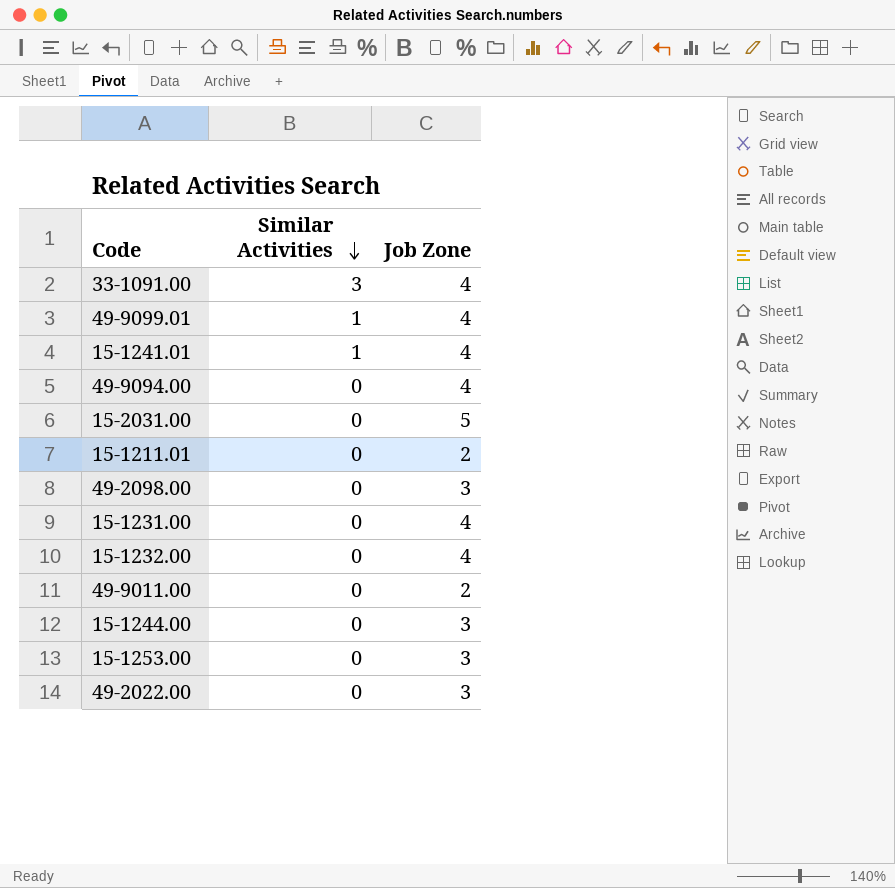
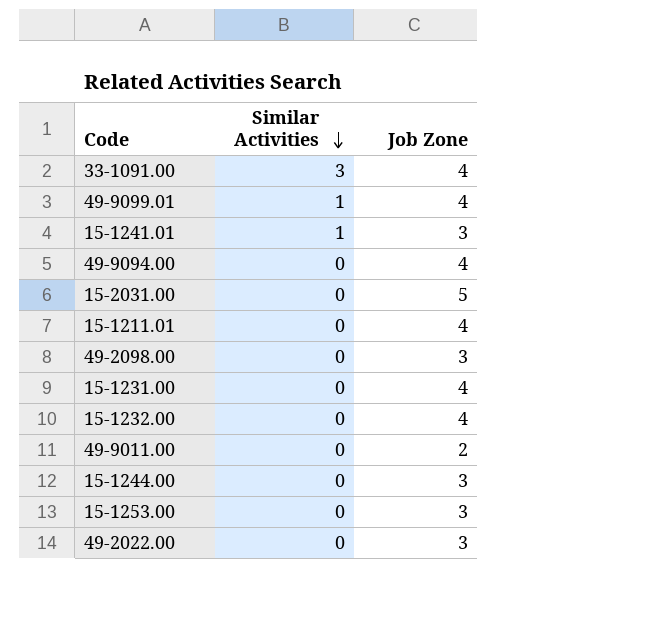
15-1241.01 | Job Zone: 4 -> 3
15-1211.01 | Job Zone: 2 -> 4

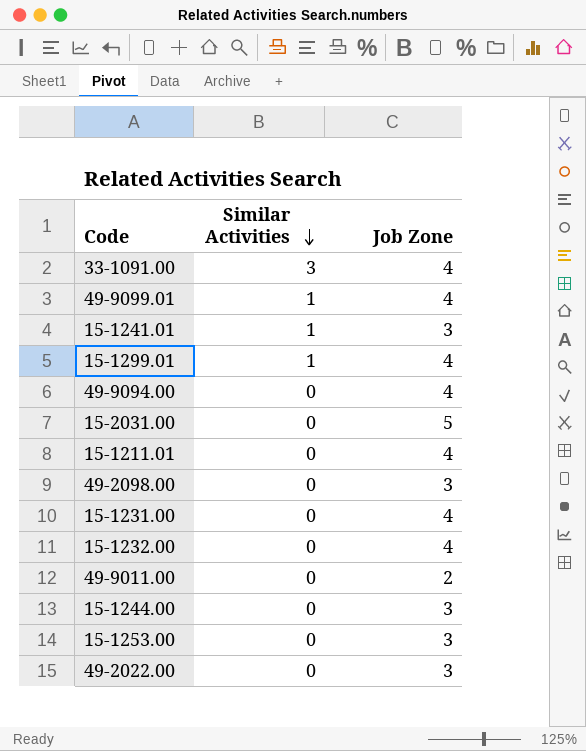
row 15-1299.01: none -> 1 | 4

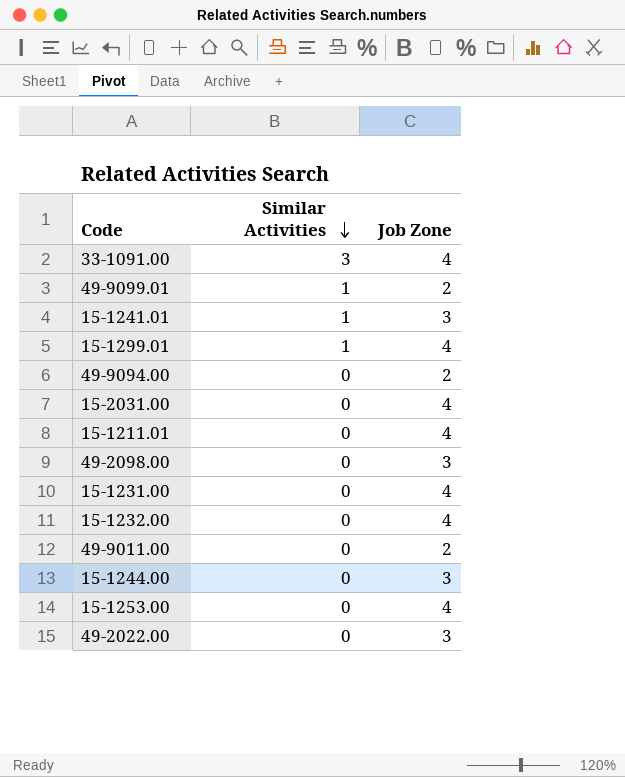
49-9099.01 | Job Zone: 4 -> 2
49-9094.00 | Job Zone: 4 -> 2
15-2031.00 | Job Zone: 5 -> 4
15-1253.00 | Job Zone: 3 -> 4

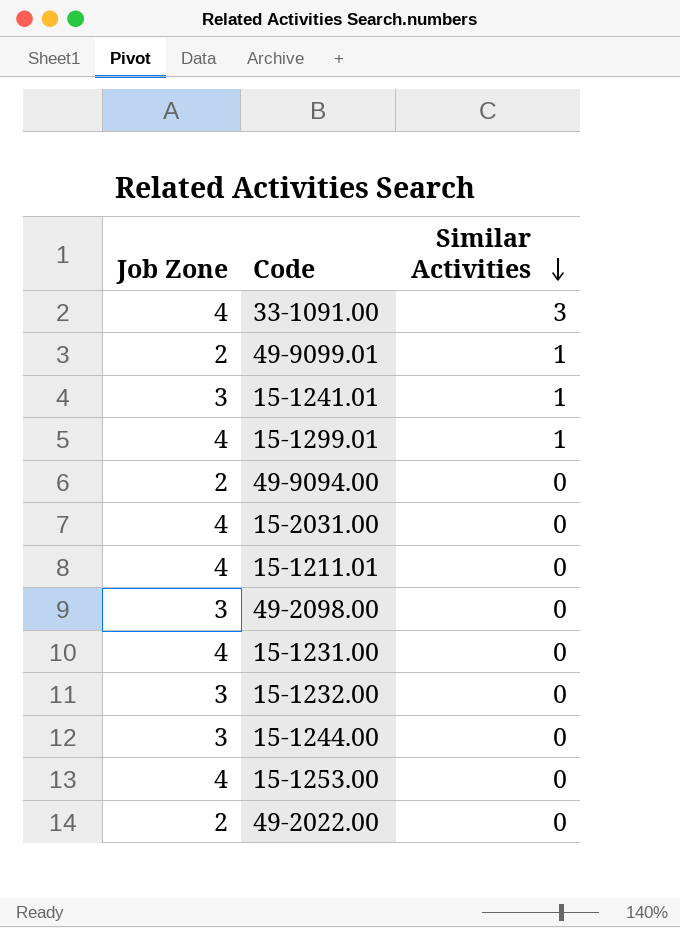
column Job Zone | position: 3 -> 1
row 49-9011.00: 0 | 2 -> none
15-1232.00 | Job Zone: 4 -> 3
49-2022.00 | Job Zone: 3 -> 2

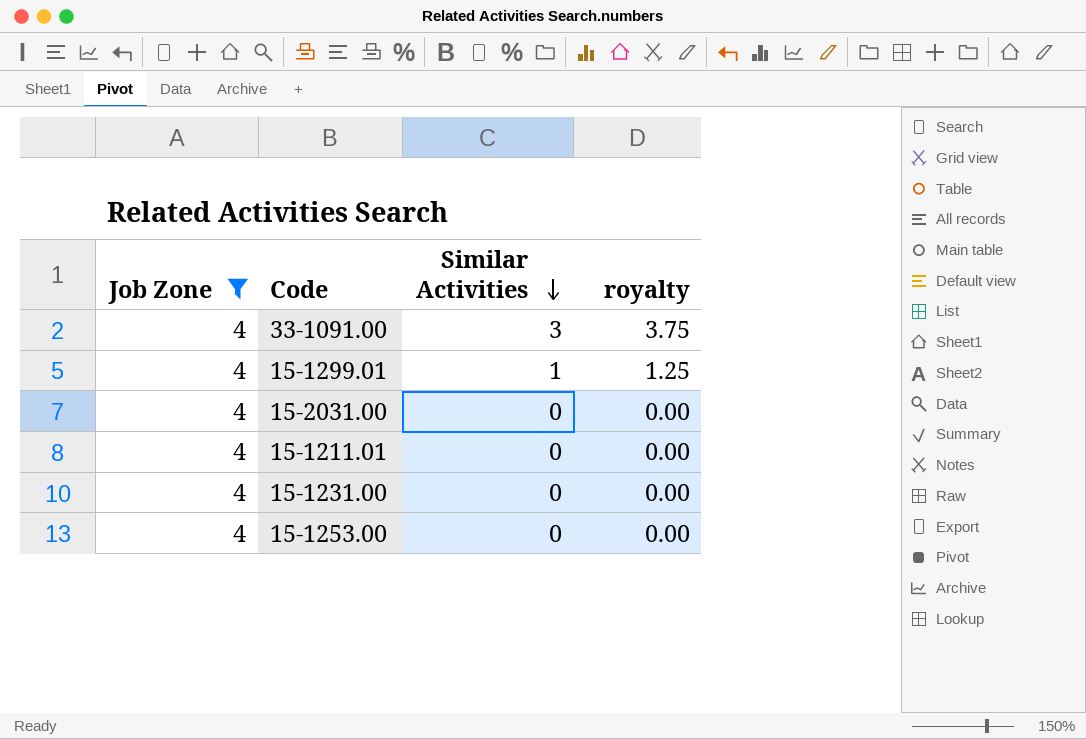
filter: none -> Job Zone = 4
column royalty | formula: none -> [Similar Activities] * 1.25

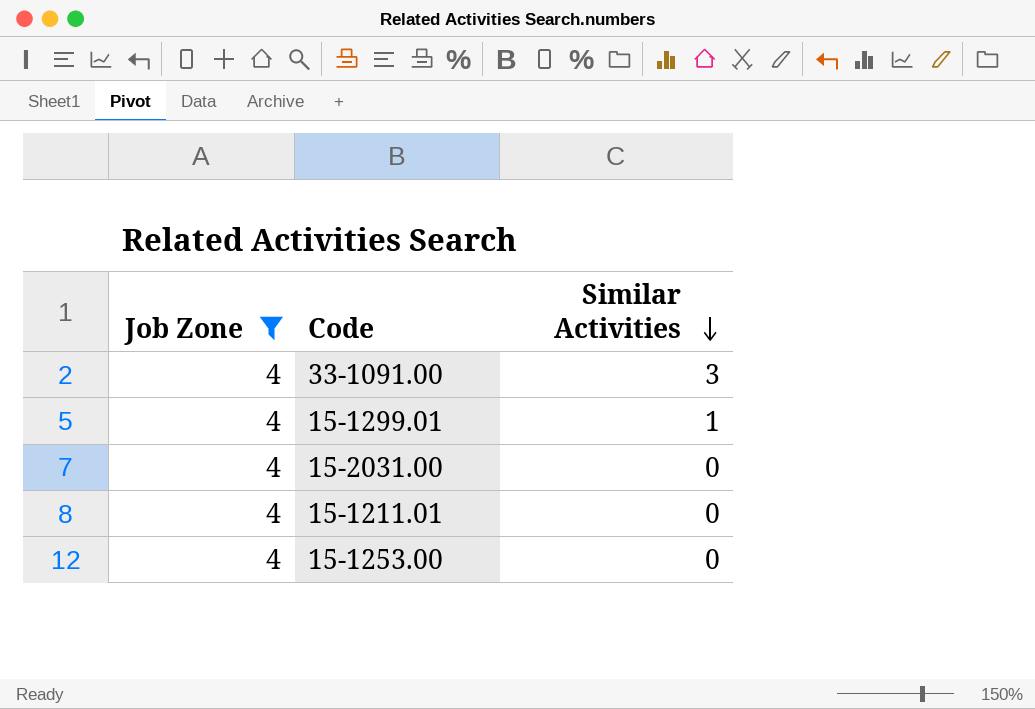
column royalty | formula: [Similar Activities] * 1.25 -> none
row 15-1231.00: 4 | 0 | 0.00 -> none

